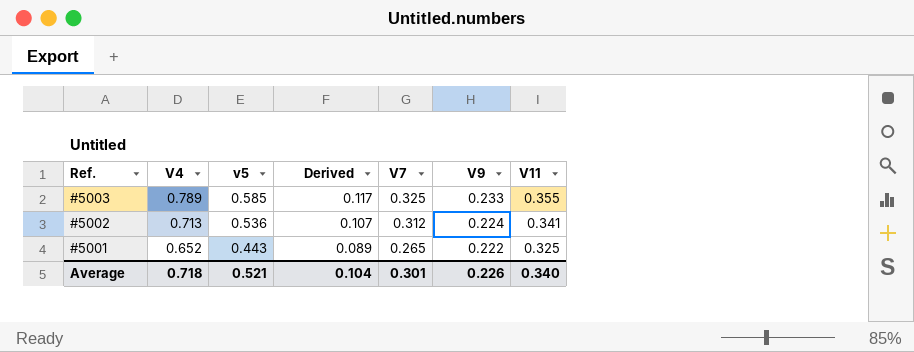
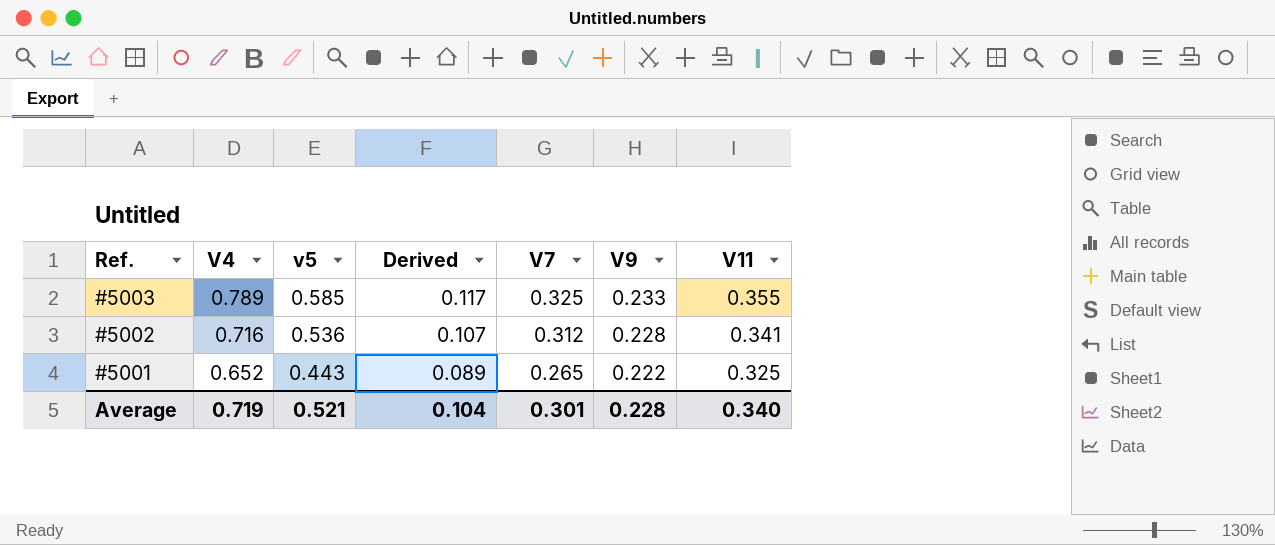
#5002 | V4: 0.713 -> 0.716
#5002 | V9: 0.224 -> 0.228
Average | V4: 0.718 -> 0.719
Average | V9: 0.226 -> 0.228

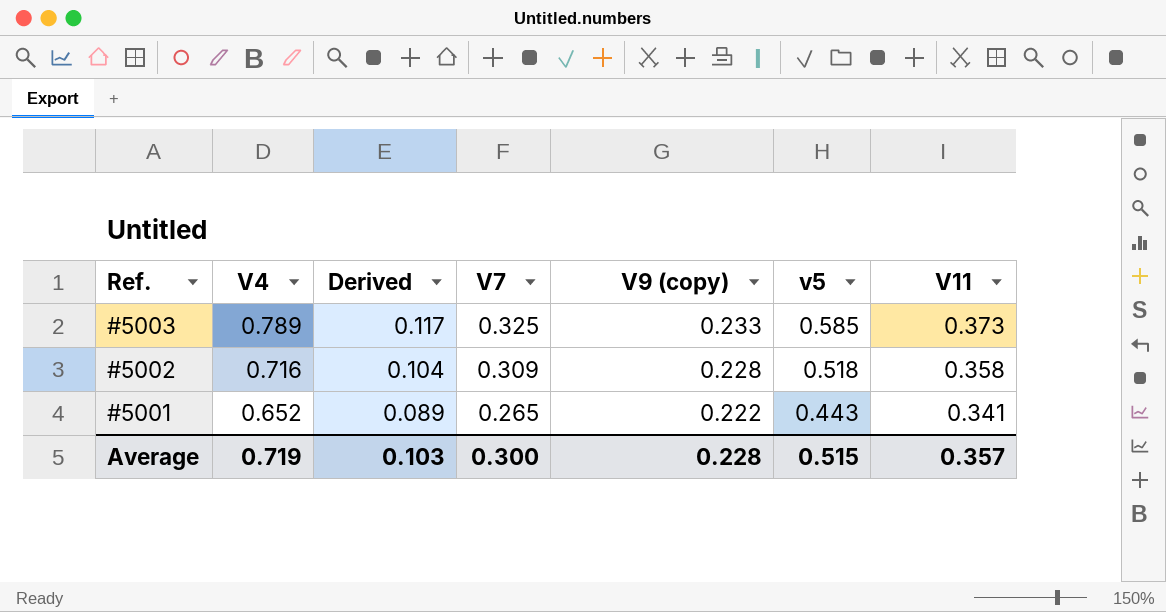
column name: V9 -> V9 (copy)
column v5 | position: 3 -> 6
#5003 | V11: 0.355 -> 0.373
#5002 | Derived: 0.107 -> 0.104
#5002 | V7: 0.312 -> 0.309
#5002 | v5: 0.536 -> 0.518
#5002 | V11: 0.341 -> 0.358
#5001 | V11: 0.325 -> 0.341
Average | Derived: 0.104 -> 0.103
Average | V7: 0.301 -> 0.300
Average | v5: 0.521 -> 0.515
Average | V11: 0.340 -> 0.357

